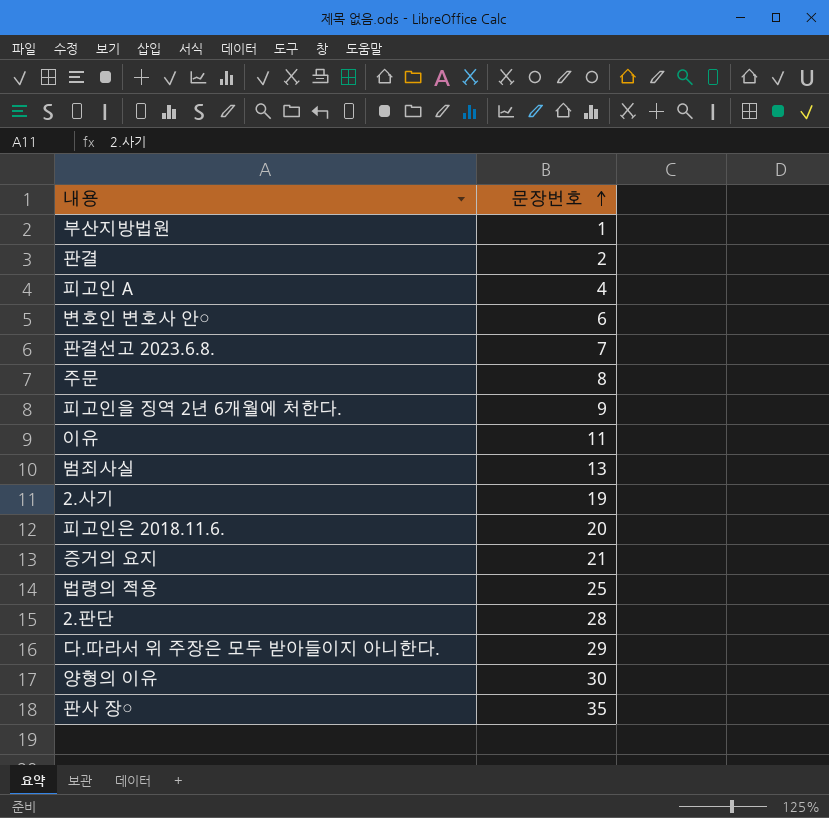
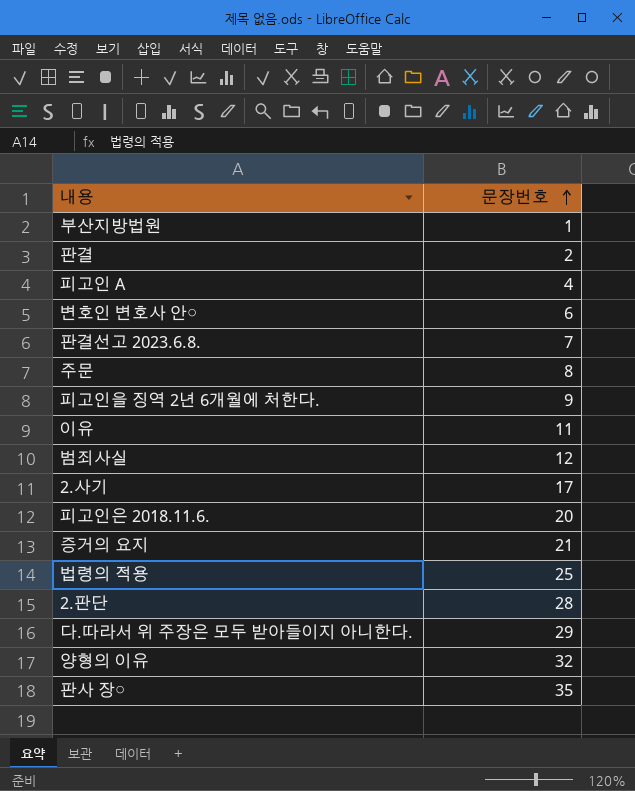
범죄사실 | 문장번호: 13 -> 12
2.사기 | 문장번호: 19 -> 17
양형의 이유 | 문장번호: 30 -> 32

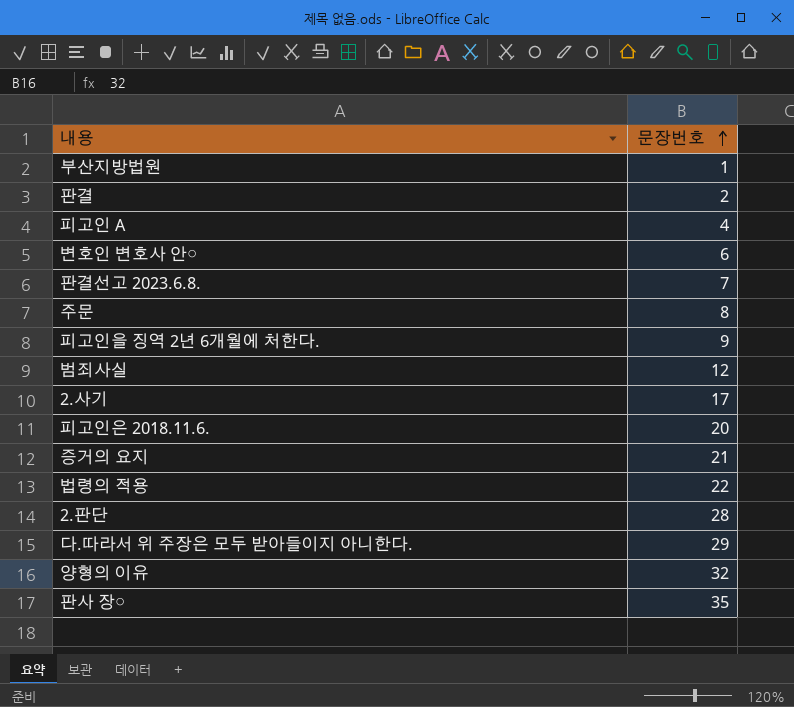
row 이유: 11 -> none
법령의 적용 | 문장번호: 25 -> 22

